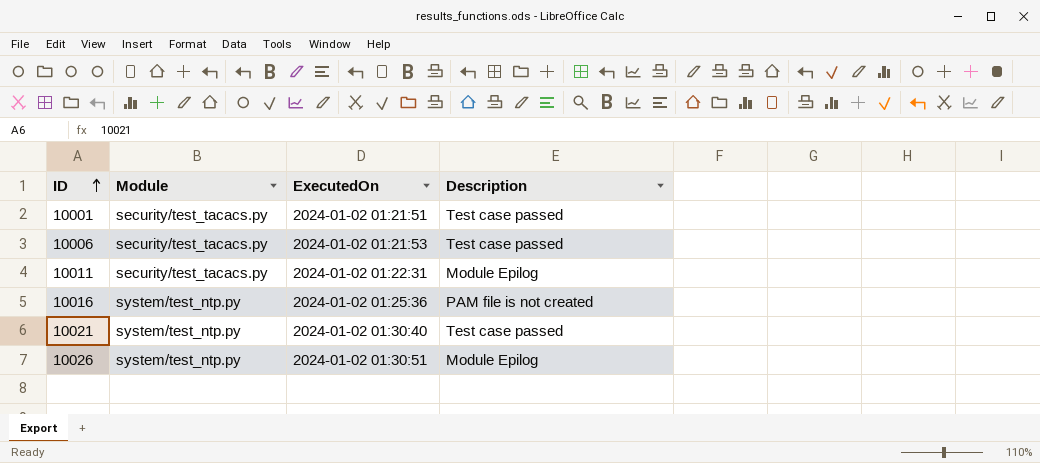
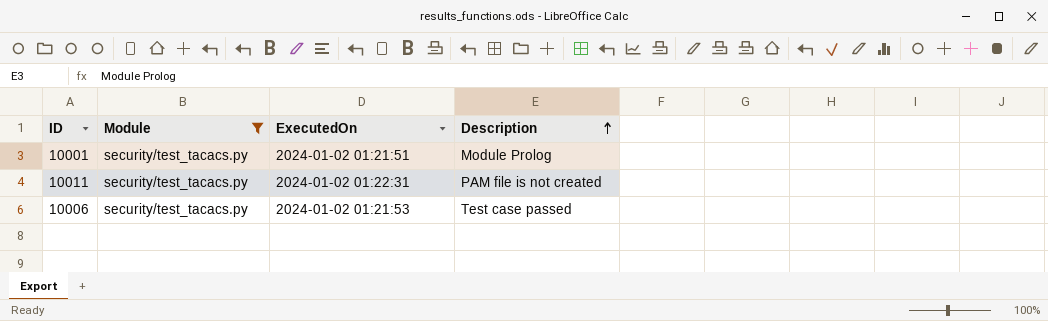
filter: none -> Module = security/test_tacacs.py
row order: ID ascending -> Description ascending
10001 | Description: Test case passed -> Module Prolog
10011 | Description: Module Epilog -> PAM file is not created

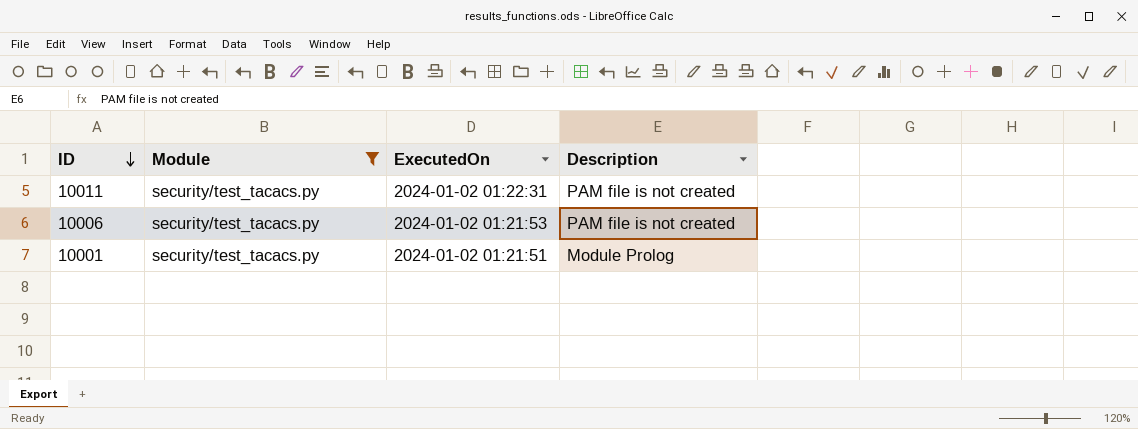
row order: Description ascending -> ID descending
10006 | Description: Test case passed -> PAM file is not created

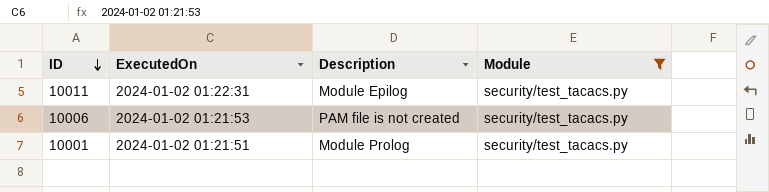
column Module | position: 2 -> 4
10011 | Description: PAM file is not created -> Module Epilog

